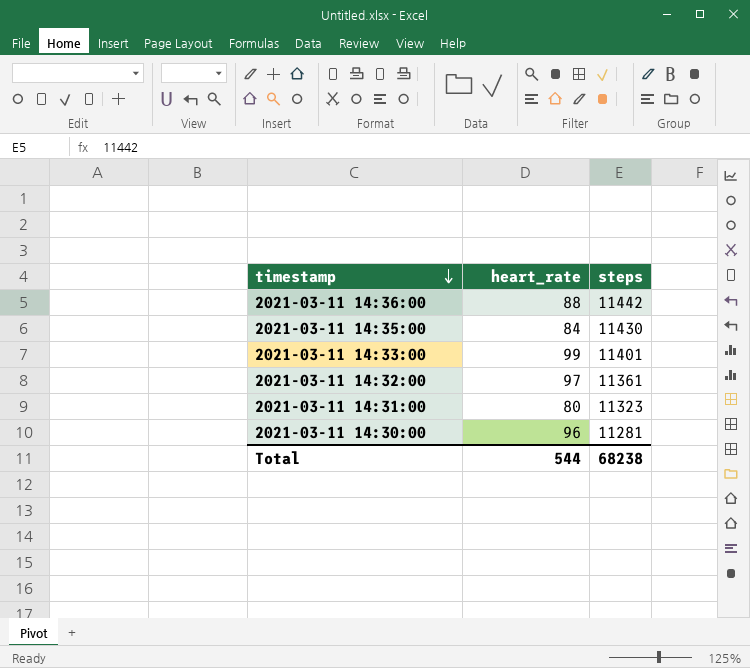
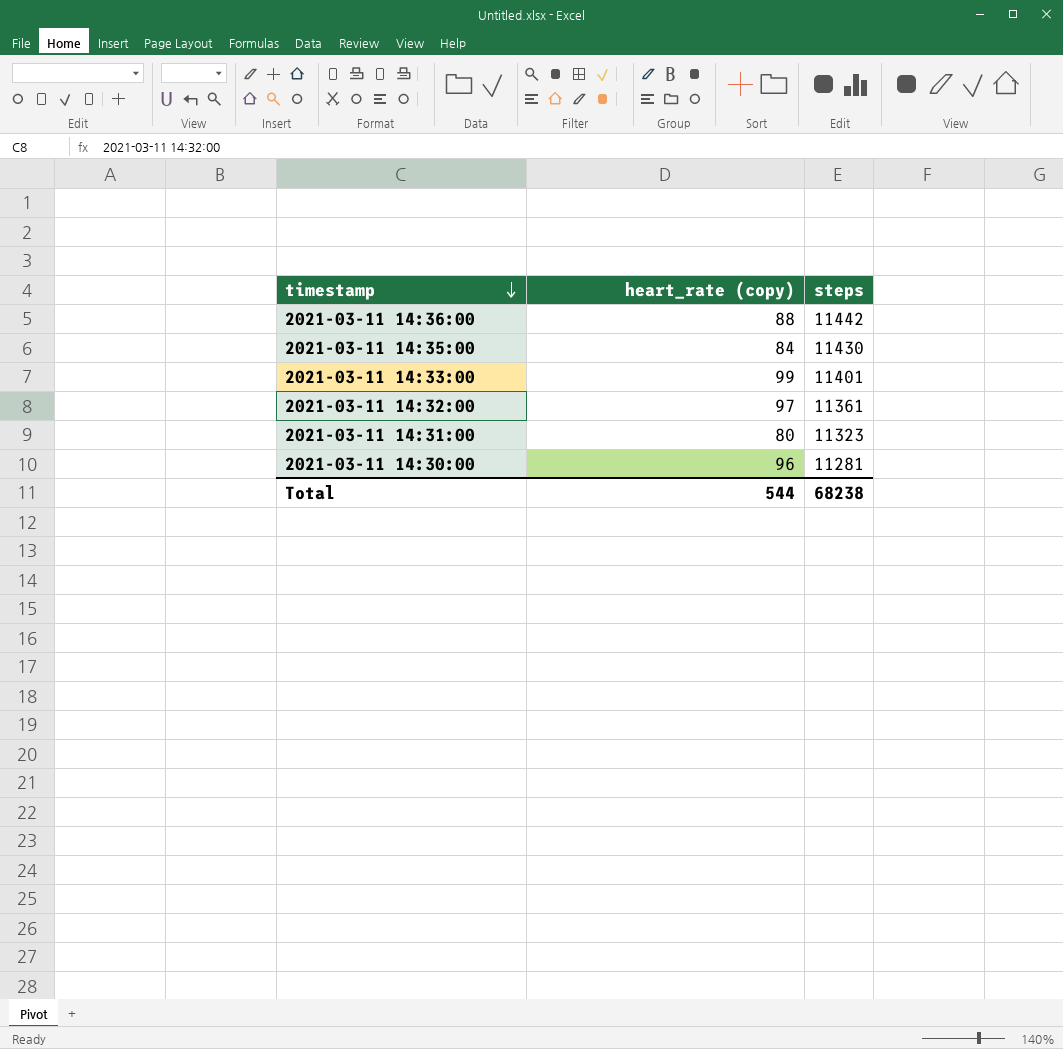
column name: heart_rate -> heart_rate (copy)

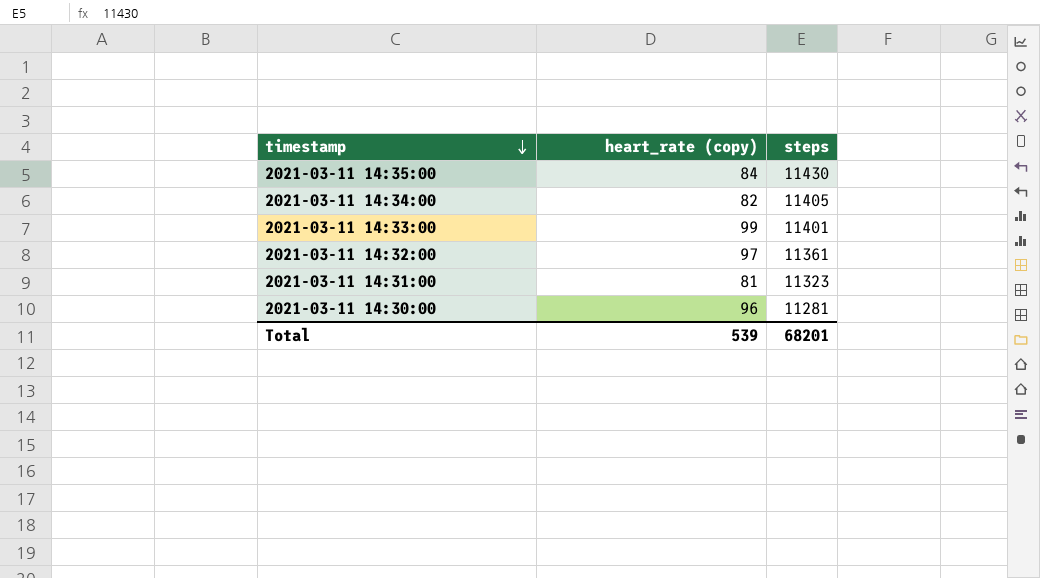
row 2021-03-11 14:36:00: 88 | 11442 -> none
row 2021-03-11 14:34:00: none -> 82 | 11405
2021-03-11 14:31:00 | heart_rate (copy): 80 -> 81
Total | heart_rate (copy): 544 -> 539
Total | steps: 68238 -> 68201

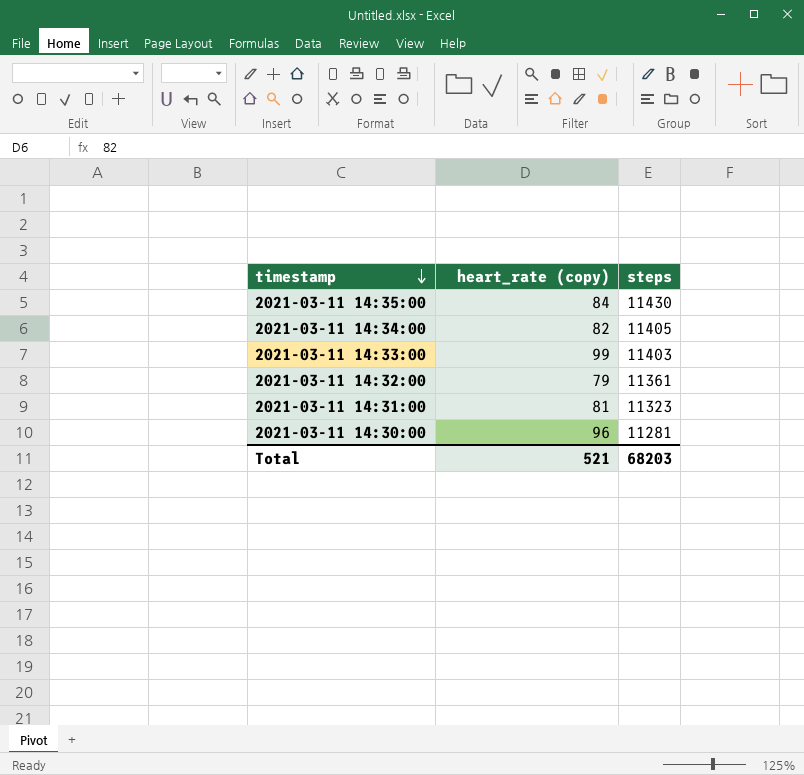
2021-03-11 14:33:00 | steps: 11401 -> 11403
2021-03-11 14:32:00 | heart_rate (copy): 97 -> 79
Total | heart_rate (copy): 539 -> 521
Total | steps: 68201 -> 68203

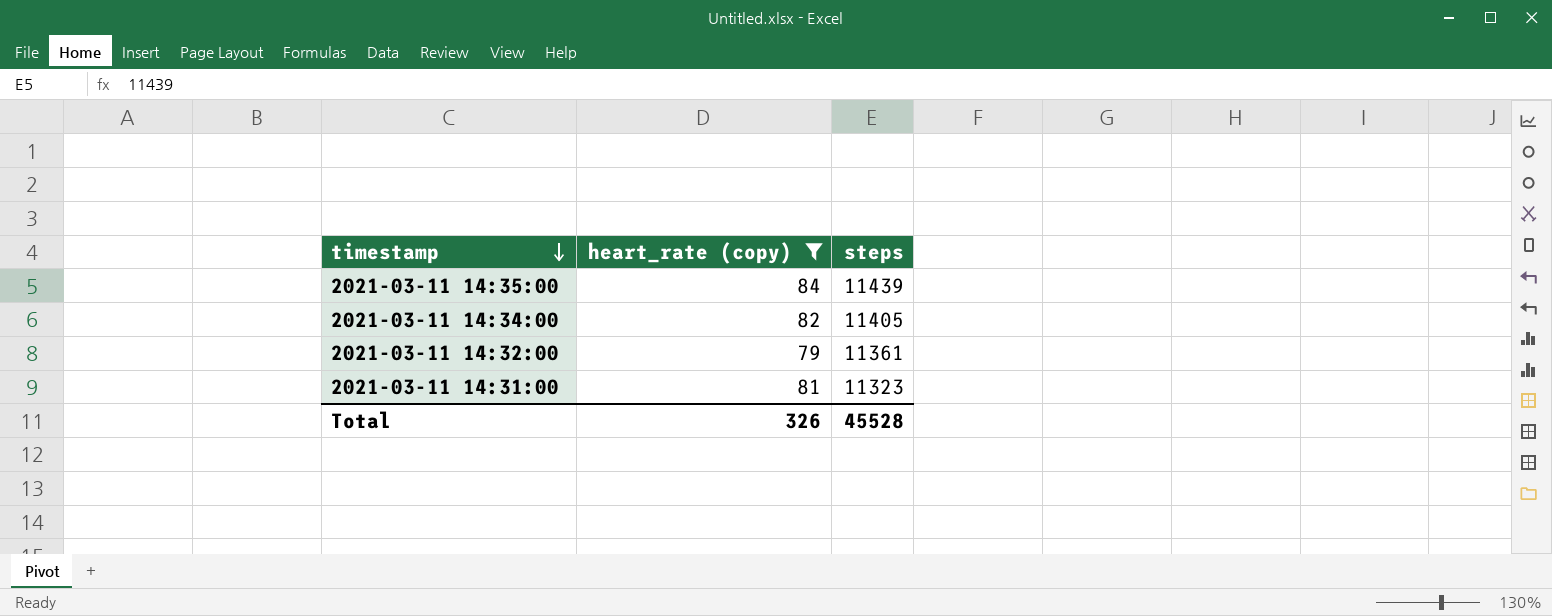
filter: none -> heart_rate (copy) <= 84
2021-03-11 14:35:00 | steps: 11430 -> 11439
Total | heart_rate (copy): 521 -> 326
Total | steps: 68203 -> 45528

